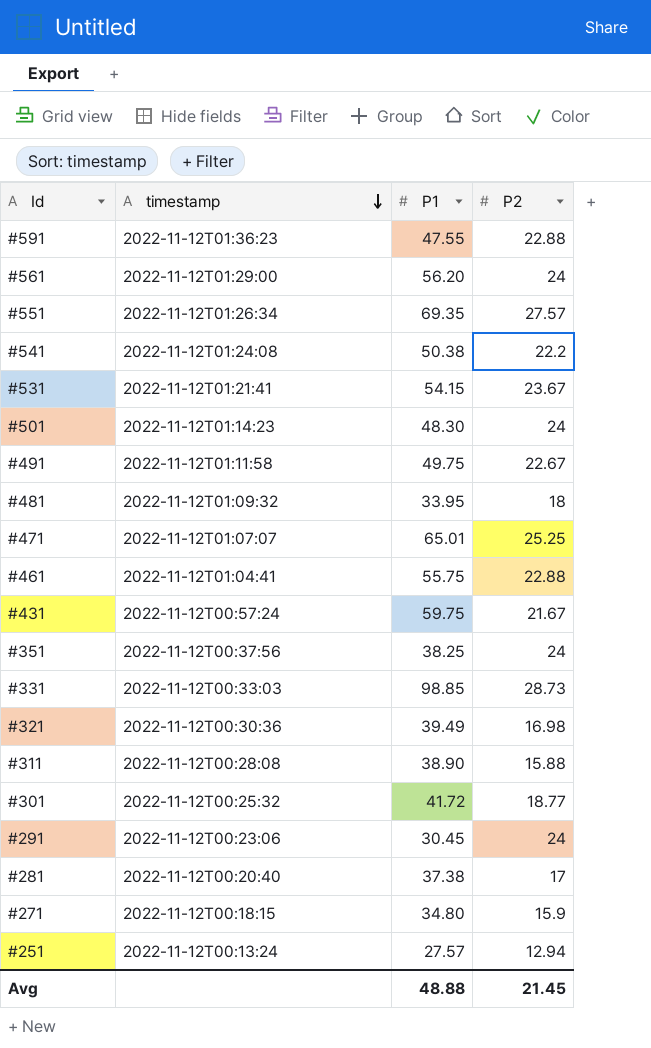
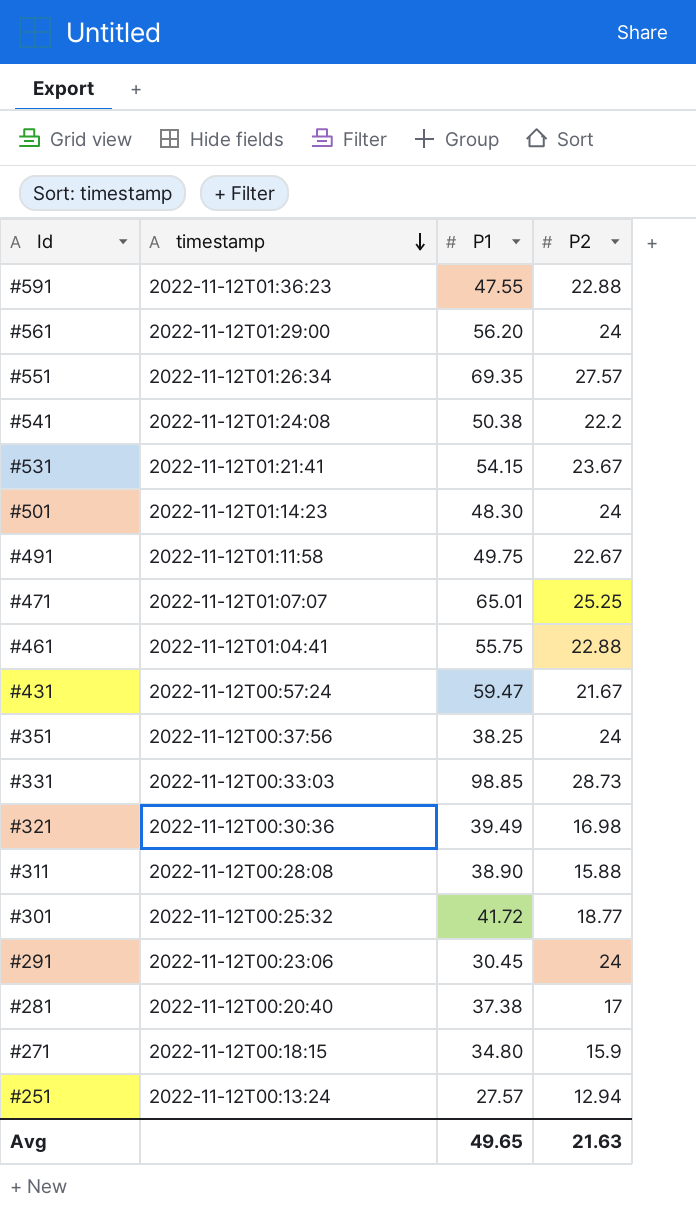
row #481: 2022-11-12T01:09:32 | 33.95 | 18 -> none
#431 | P1: 59.75 -> 59.47
Avg | P1: 48.88 -> 49.65
Avg | P2: 21.45 -> 21.63

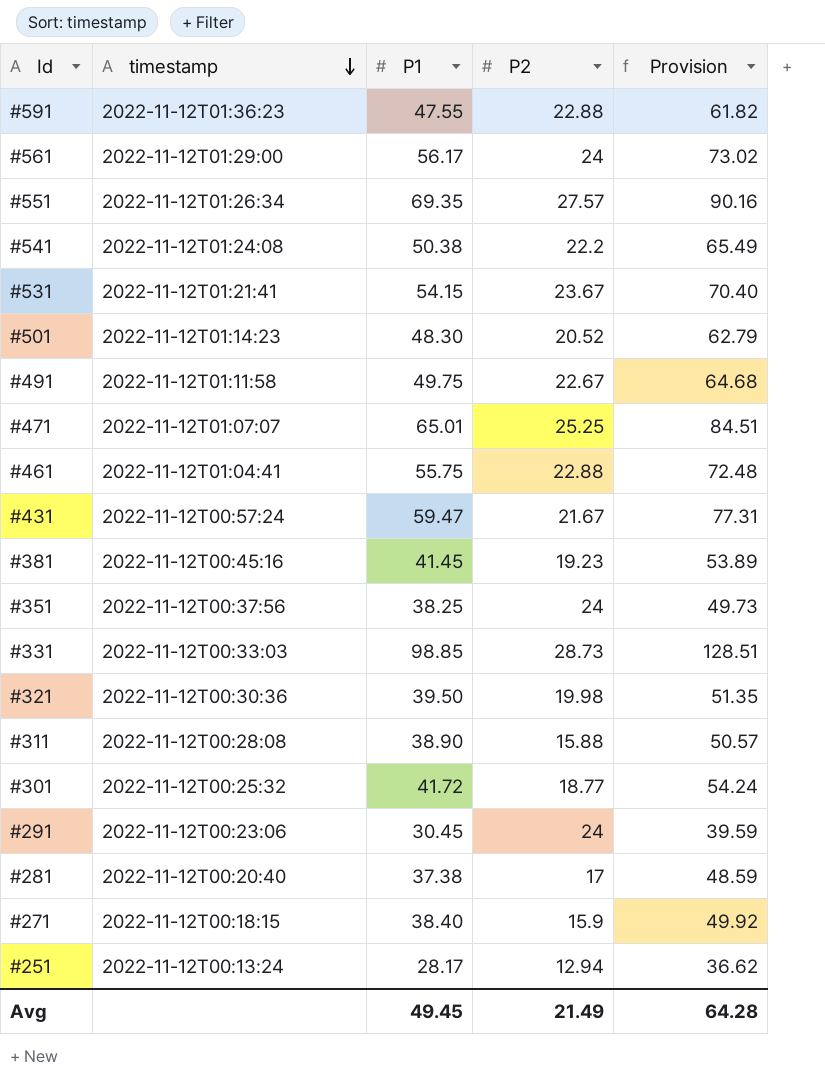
column Provision | formula: none -> [P1] * 1.3
#561 | P1: 56.20 -> 56.17
#501 | P2: 24 -> 20.52
row #381: none -> 2022-11-12T00:45:16 | 41.45 | 19.23 | 53.89
#321 | P1: 39.49 -> 39.50
#321 | P2: 16.98 -> 19.98
#271 | P1: 34.80 -> 38.40
#251 | P1: 27.57 -> 28.17
Avg | P1: 49.65 -> 49.45
Avg | P2: 21.63 -> 21.49

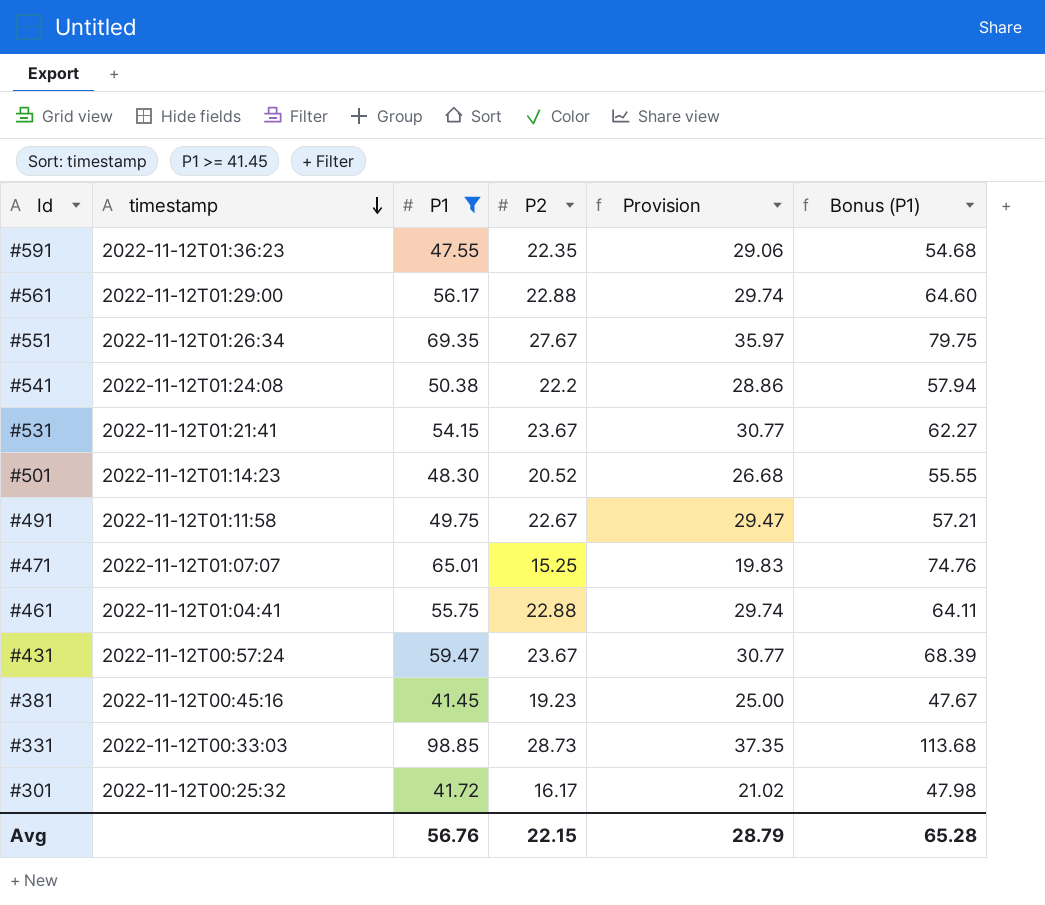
filter: none -> P1 >= 41.45
column Provision | formula: [P1] * 1.3 -> [P2] * 1.3
column Bonus (P1) | formula: none -> [P1] * 1.15
#591 | P2: 22.88 -> 22.35
#561 | P2: 24 -> 22.88
#551 | P2: 27.57 -> 27.67
#471 | P2: 25.25 -> 15.25
#431 | P2: 21.67 -> 23.67
#301 | P2: 18.77 -> 16.17
Avg | P1: 49.45 -> 56.76
Avg | P2: 21.49 -> 22.15
Avg | Provision: 64.28 -> 28.79

